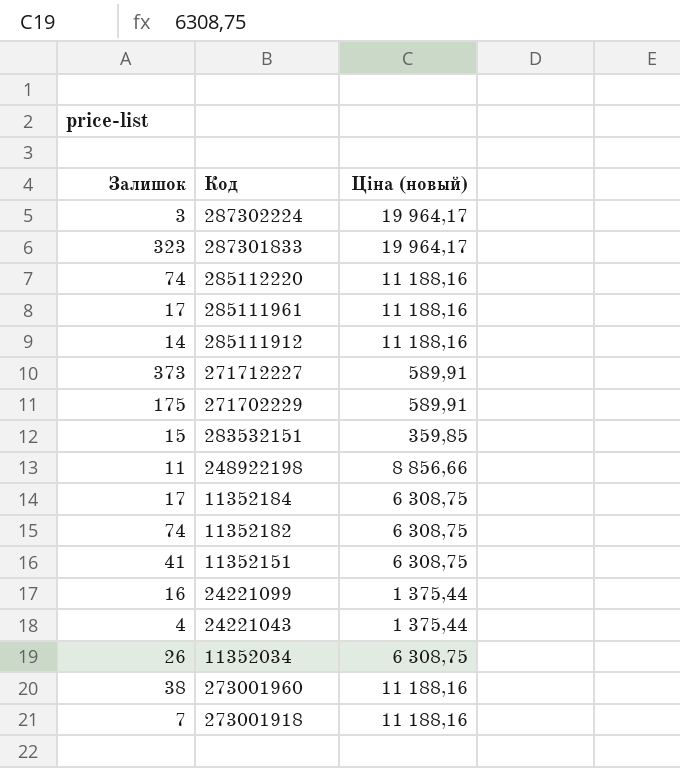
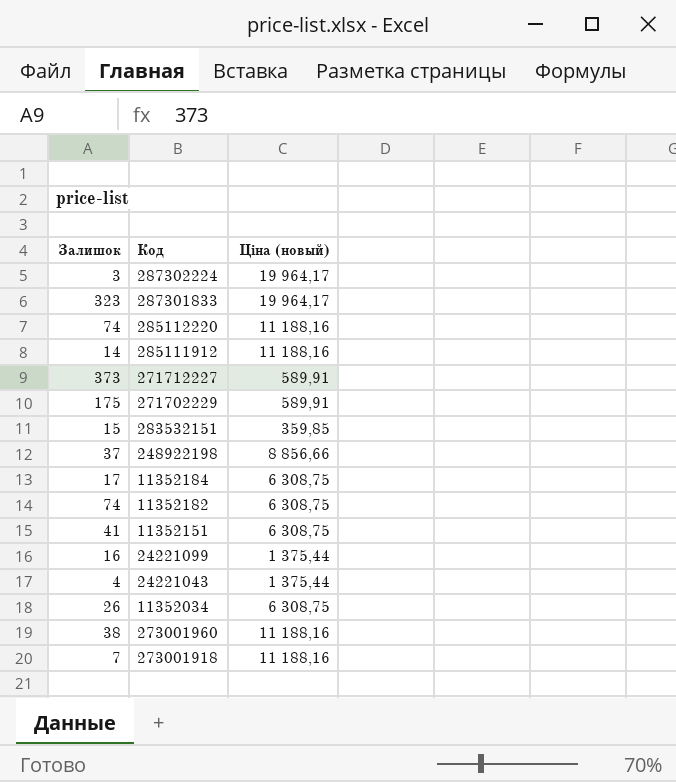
row 285111961: 17 | 11 188,16 -> none
248922198 | Залишок: 11 -> 37

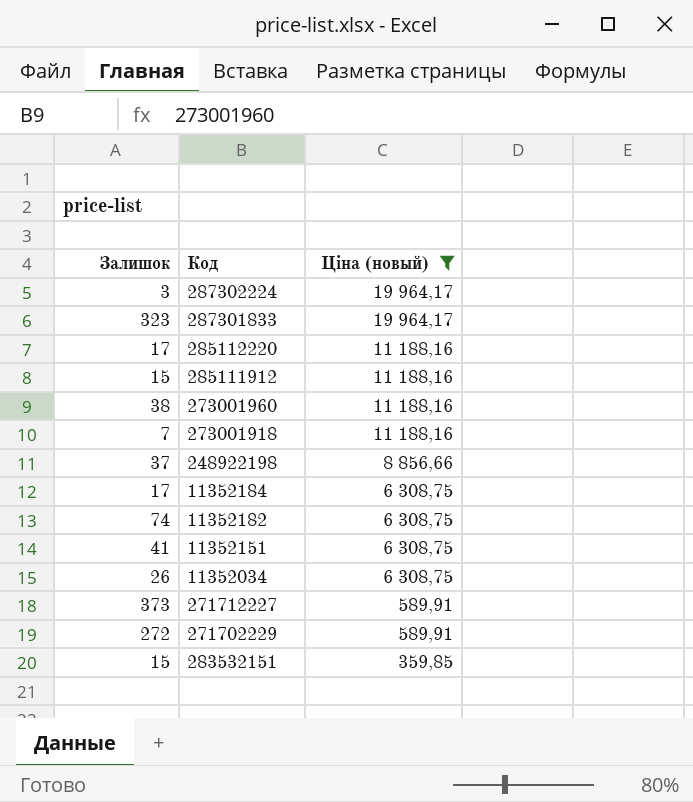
filter: none -> Ціна (новый) != 1 375,44
row order: none -> Ціна (новый) descending
285112220 | Залишок: 74 -> 17
285111912 | Залишок: 14 -> 15
271702229 | Залишок: 175 -> 272

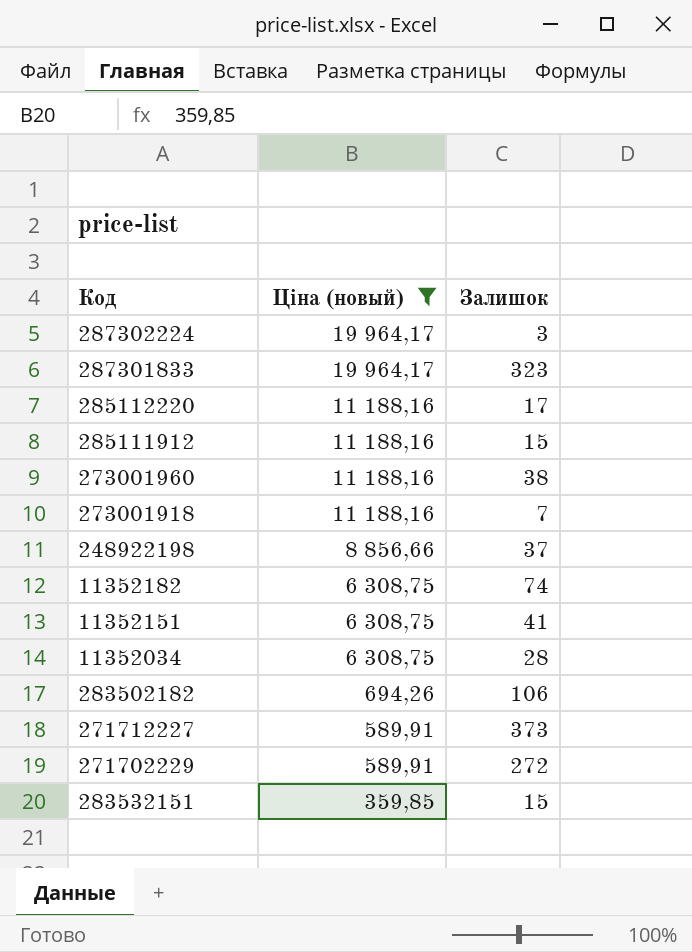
column Залишок | position: 1 -> 3
row 11352184: 17 | 6 308,75 -> none
11352034 | Залишок: 26 -> 28
row 283502182: none -> 694,26 | 106

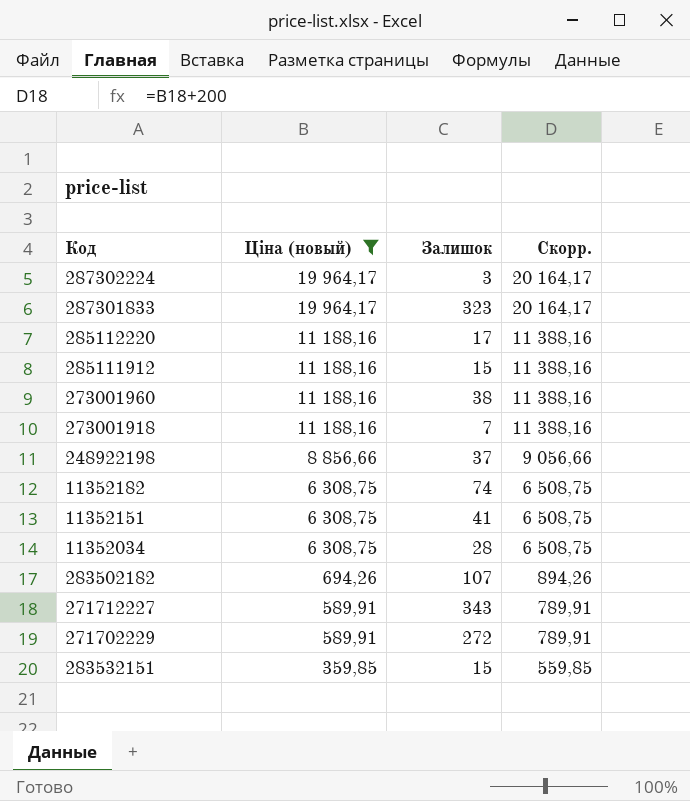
column Скорр. | formula: none -> [Ціна (новый)] + 200
283502182 | Залишок: 106 -> 107
271712227 | Залишок: 373 -> 343

